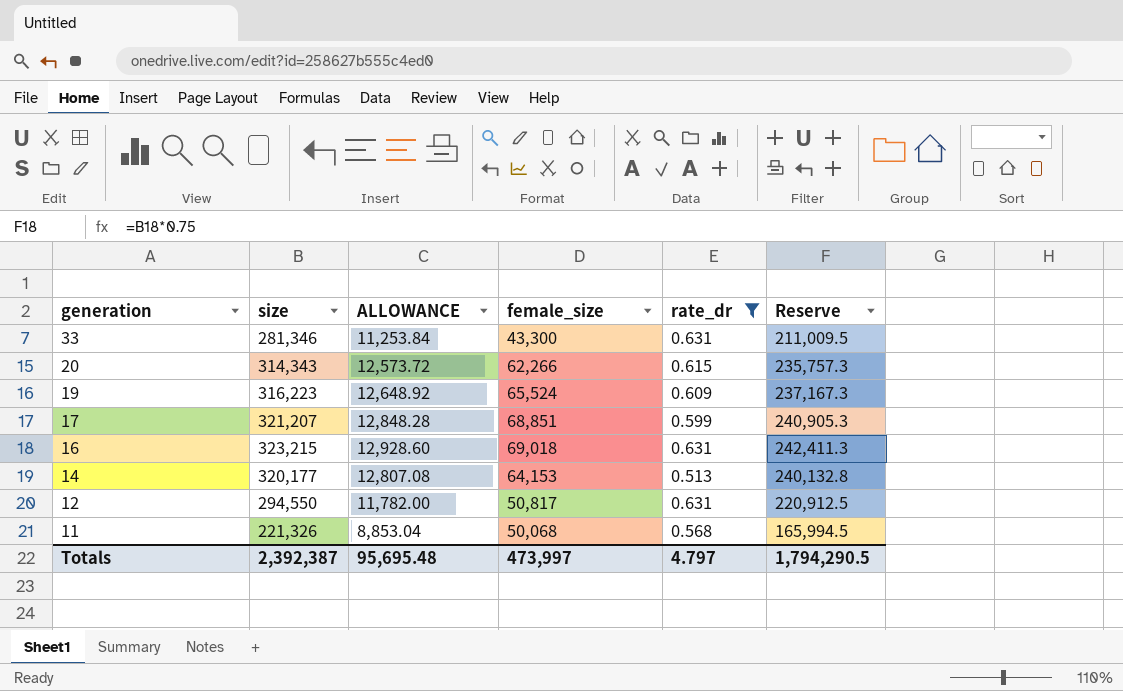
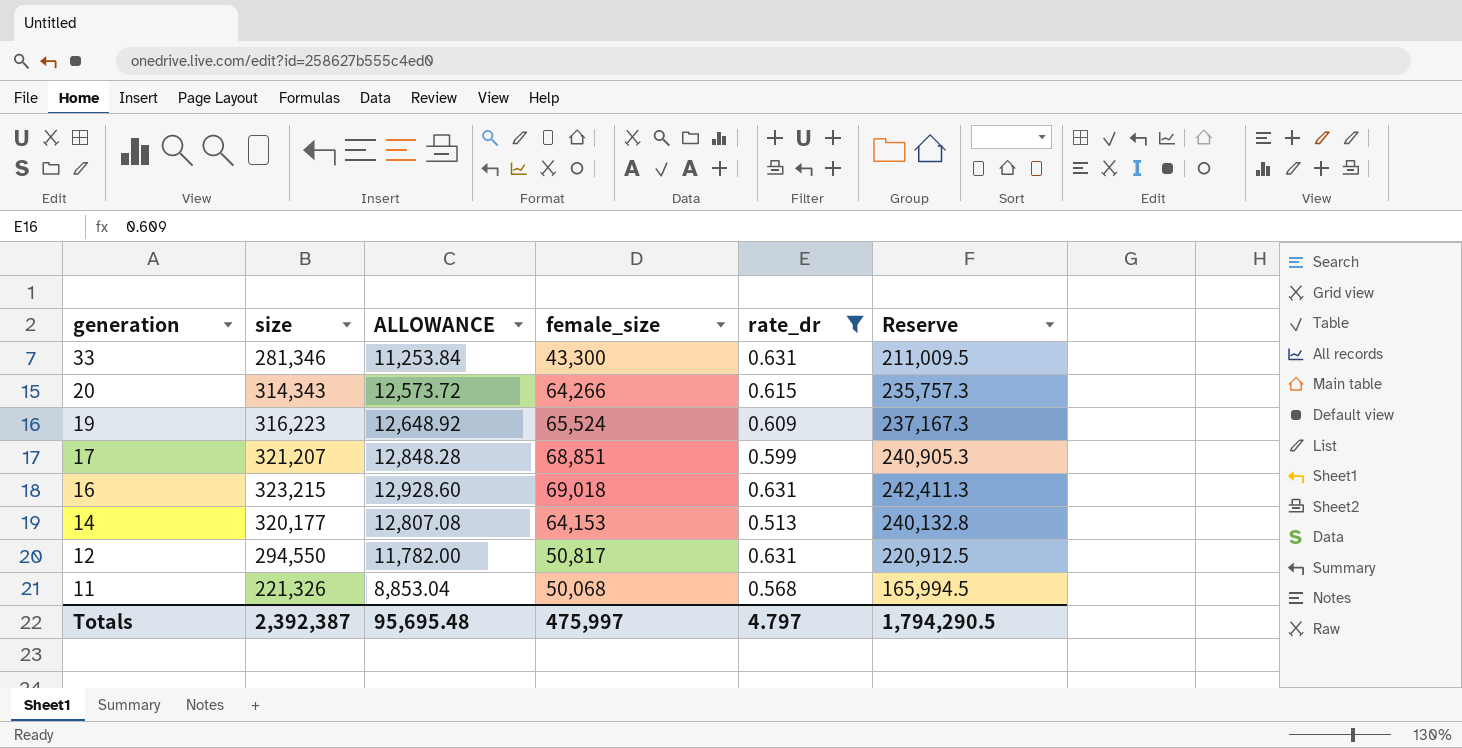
20 | female_size: 62,266 -> 64,266
Totals | female_size: 473,997 -> 475,997

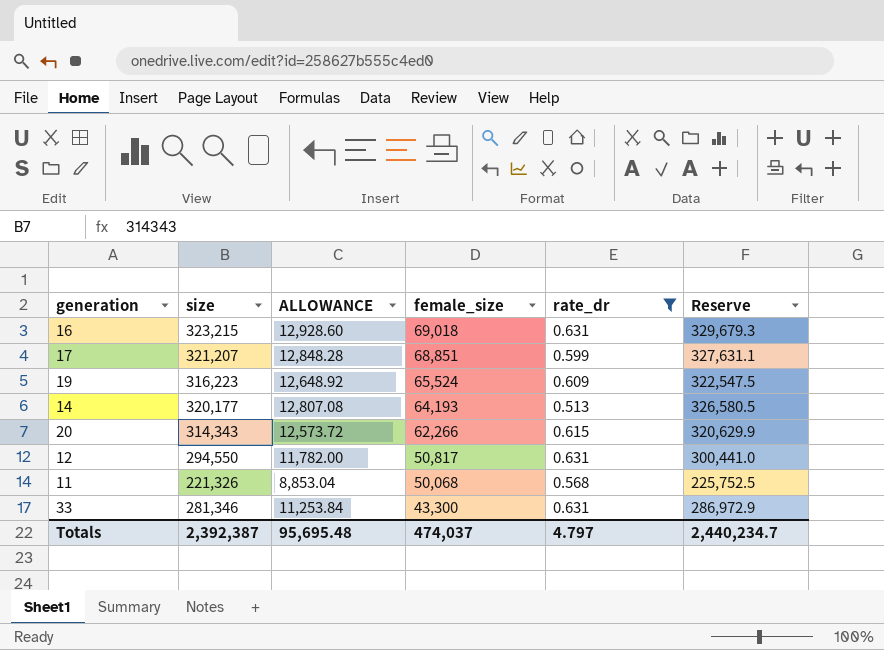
row order: generation descending -> female_size descending
column Reserve | formula: [size] * 0.75 -> [size] * 1.02
14 | female_size: 64,153 -> 64,193
20 | female_size: 64,266 -> 62,266
Totals | female_size: 475,997 -> 474,037
Totals | Reserve: 1,794,290.5 -> 2,440,234.7

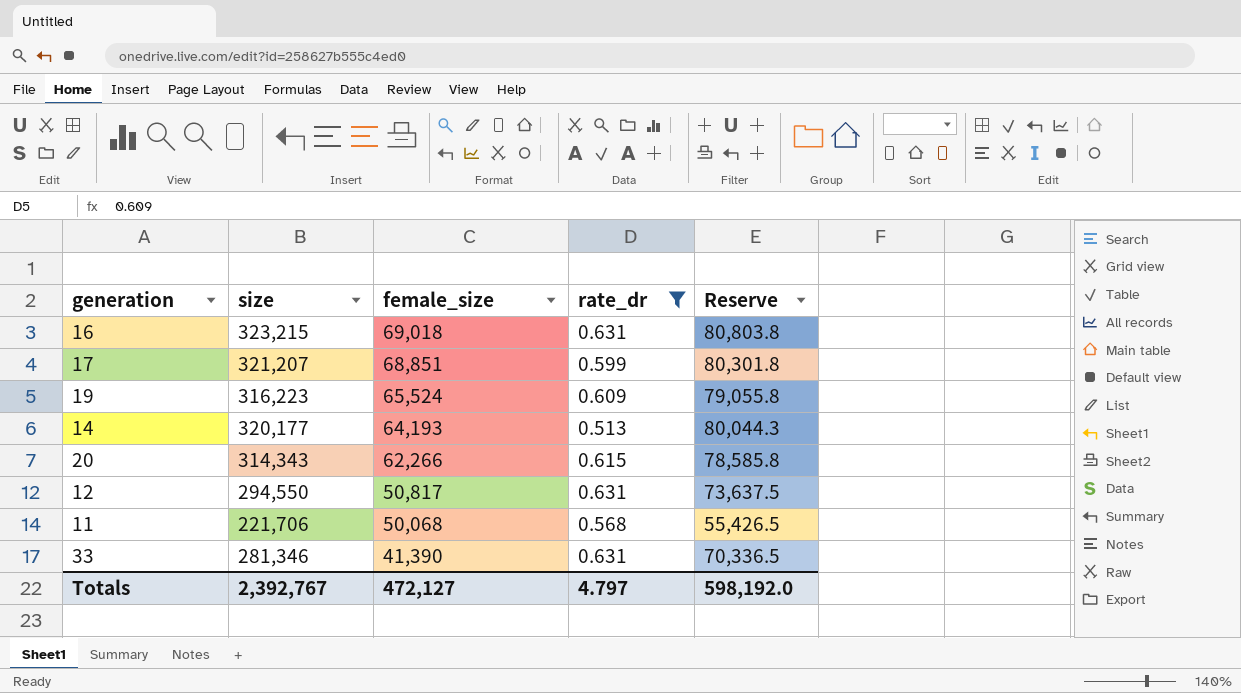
column ALLOWANCE | formula: [size] * 0.04 -> none
column Reserve | formula: [size] * 1.02 -> [size] * 0.25
11 | size: 221,326 -> 221,706
33 | female_size: 43,300 -> 41,390
Totals | size: 2,392,387 -> 2,392,767
Totals | female_size: 474,037 -> 472,127
Totals | Reserve: 2,440,234.7 -> 598,192.0

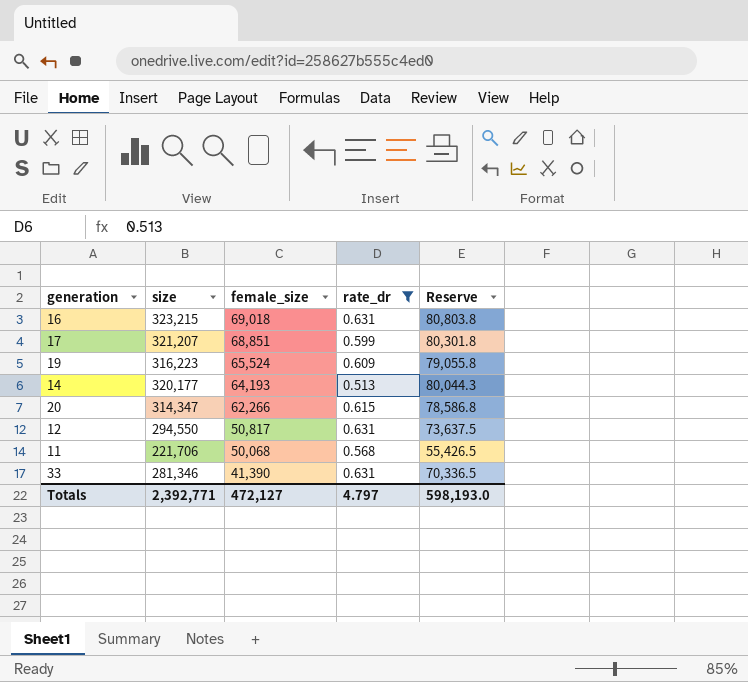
20 | size: 314,343 -> 314,347
20 | Reserve: 78,585.8 -> 78,586.8
Totals | size: 2,392,767 -> 2,392,771
Totals | Reserve: 598,192.0 -> 598,193.0

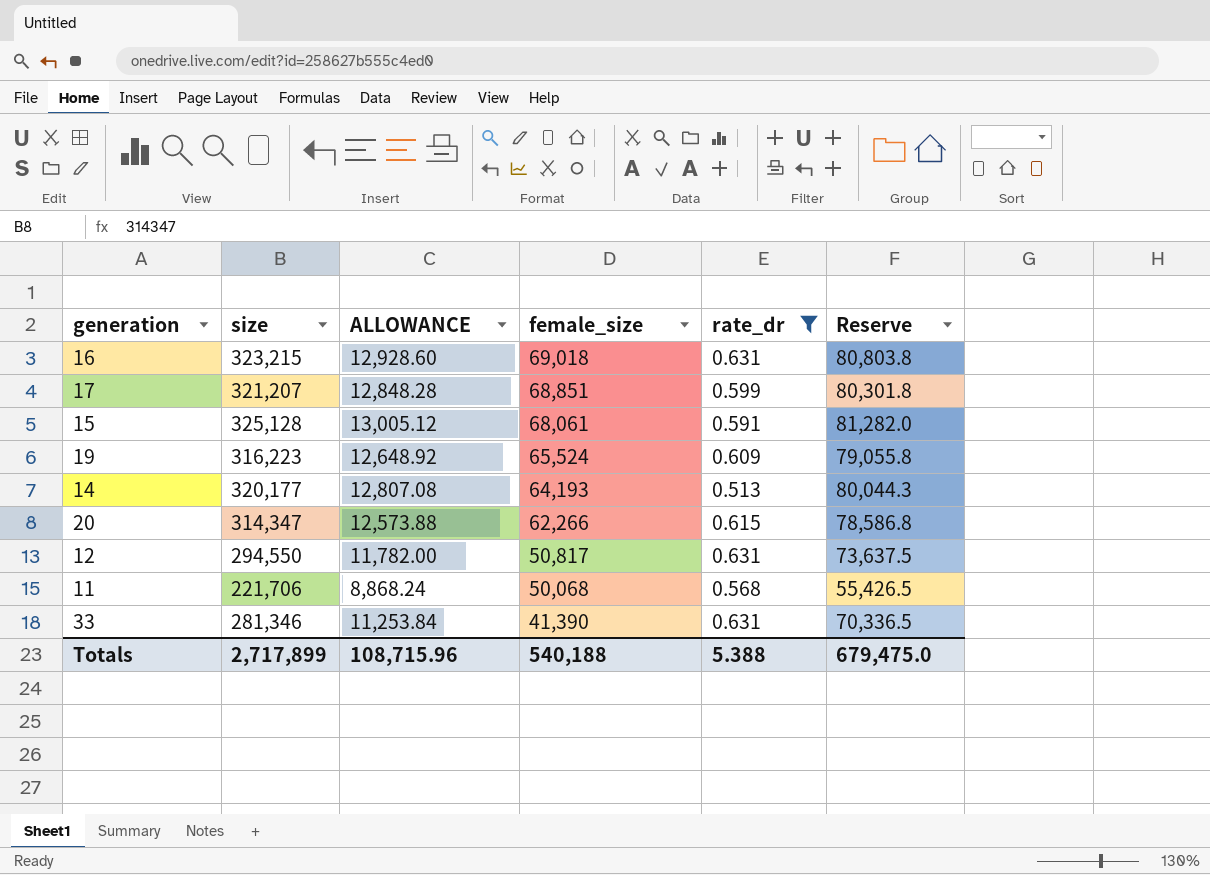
column ALLOWANCE | formula: none -> [size] * 0.04
row 15: none -> 325,128 | 13,005.12 | 68,061 | 0.591 | 81,282.0
Totals | size: 2,392,771 -> 2,717,899
Totals | female_size: 472,127 -> 540,188
Totals | rate_dr: 4.797 -> 5.388
Totals | Reserve: 598,193.0 -> 679,475.0

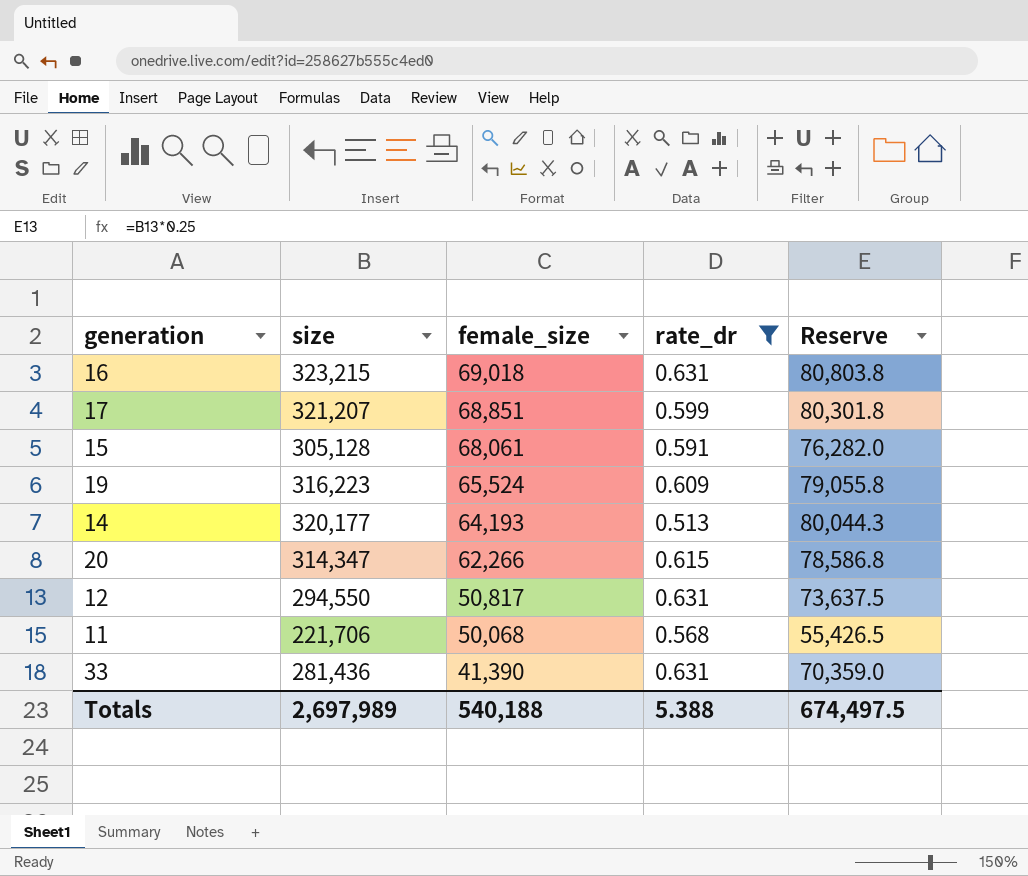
column ALLOWANCE | formula: [size] * 0.04 -> none
15 | size: 325,128 -> 305,128
15 | Reserve: 81,282.0 -> 76,282.0
33 | size: 281,346 -> 281,436
33 | Reserve: 70,336.5 -> 70,359.0
Totals | size: 2,717,899 -> 2,697,989
Totals | Reserve: 679,475.0 -> 674,497.5

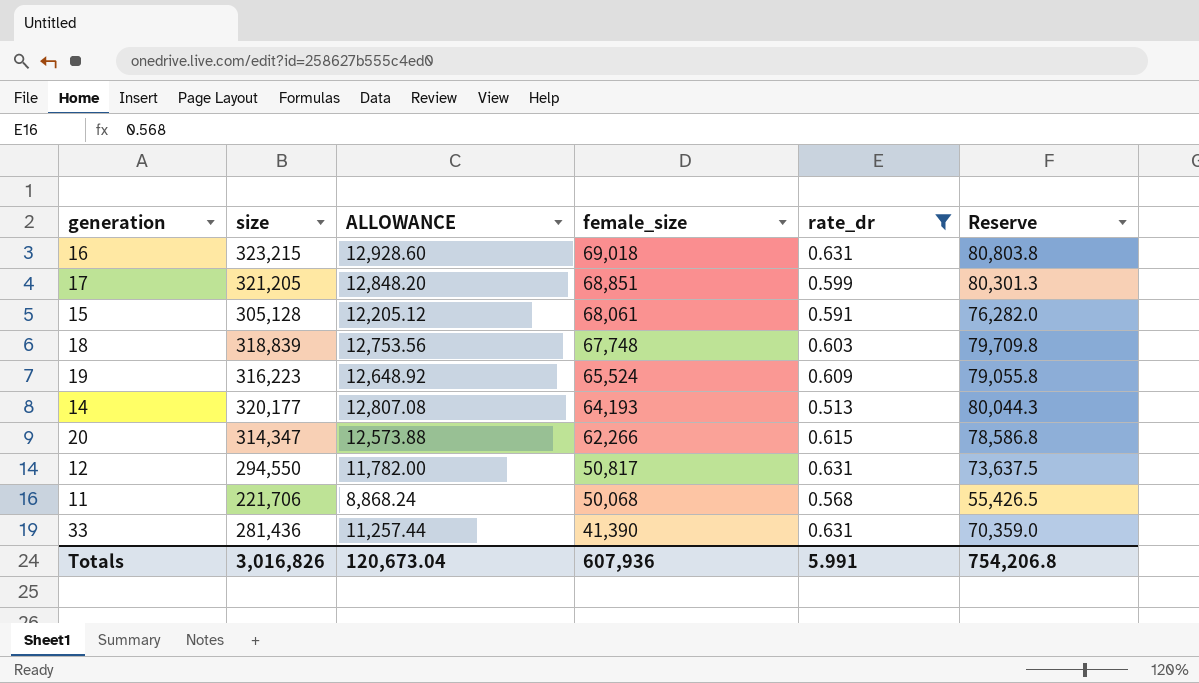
column ALLOWANCE | formula: none -> [size] * 0.04
17 | size: 321,207 -> 321,205
17 | Reserve: 80,301.8 -> 80,301.3
row 18: none -> 318,839 | 12,753.56 | 67,748 | 0.603 | 79,709.8
Totals | size: 2,697,989 -> 3,016,826
Totals | female_size: 540,188 -> 607,936
Totals | rate_dr: 5.388 -> 5.991
Totals | Reserve: 674,497.5 -> 754,206.8

